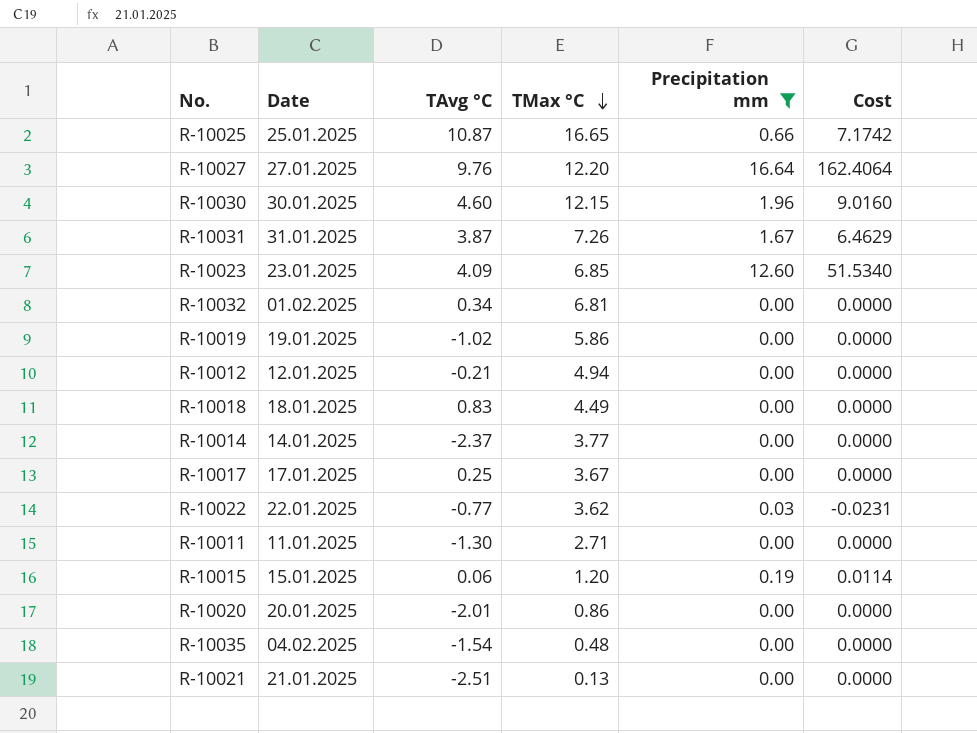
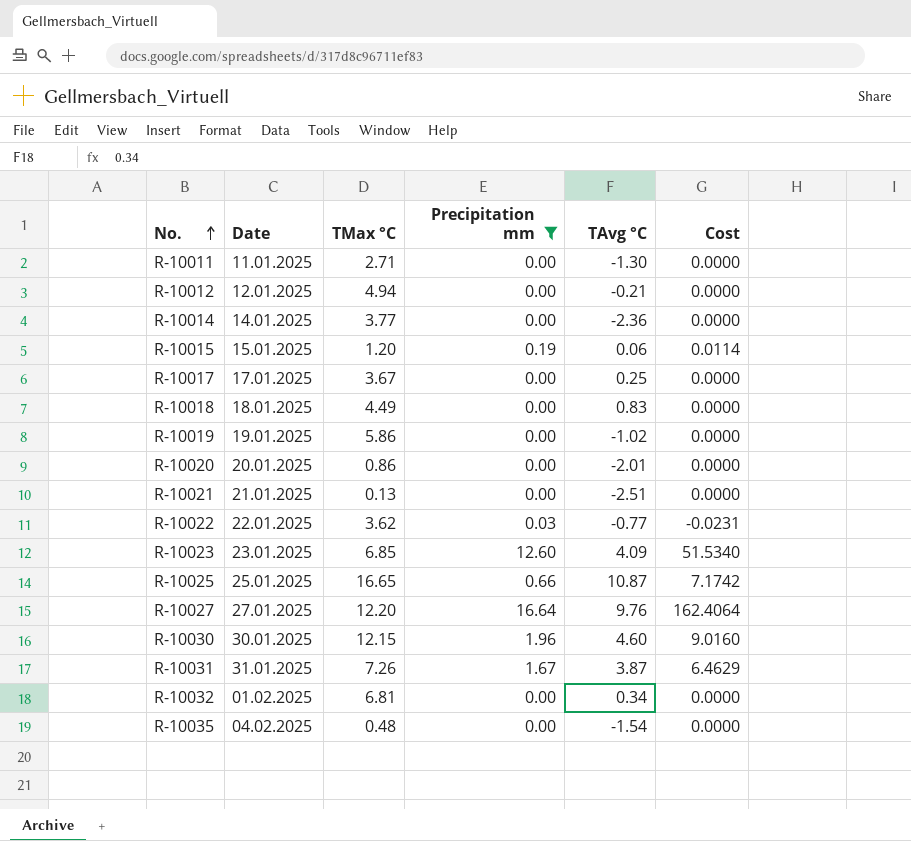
row order: TMax °C descending -> No. ascending
column TAvg °C | position: 3 -> 5
R-10014 | TAvg °C: -2.37 -> -2.36

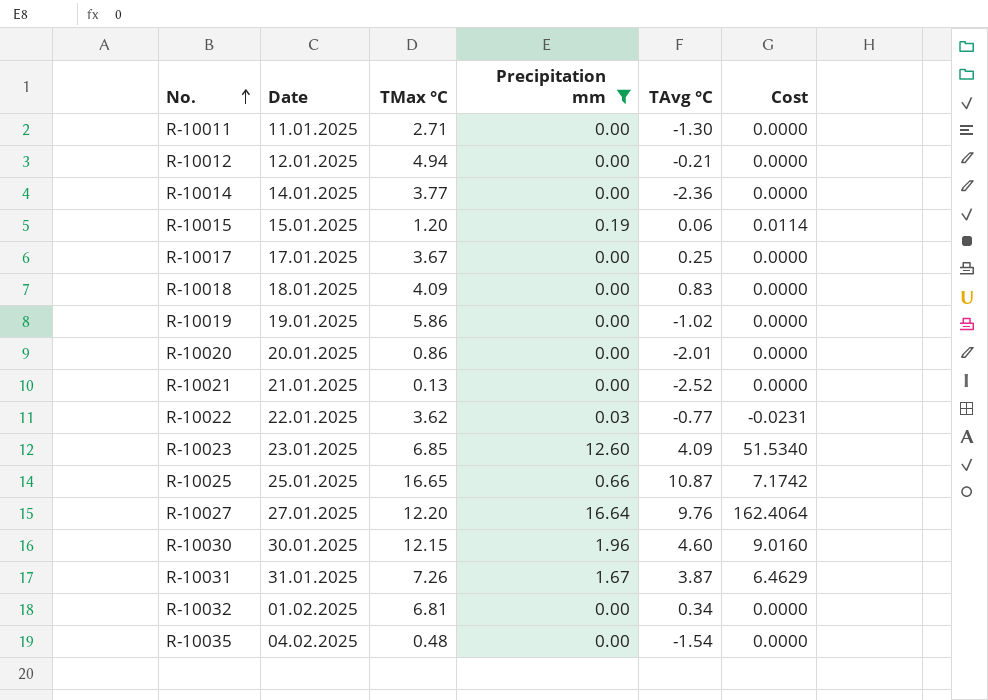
R-10018 | TMax °C: 4.49 -> 4.09
R-10021 | TAvg °C: -2.51 -> -2.52

